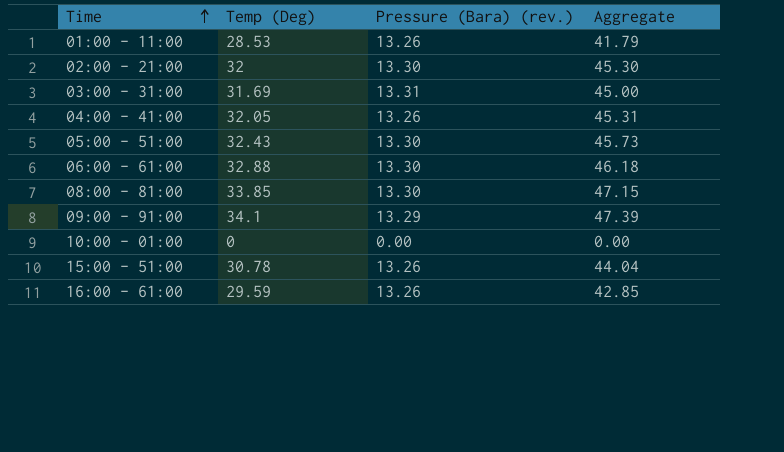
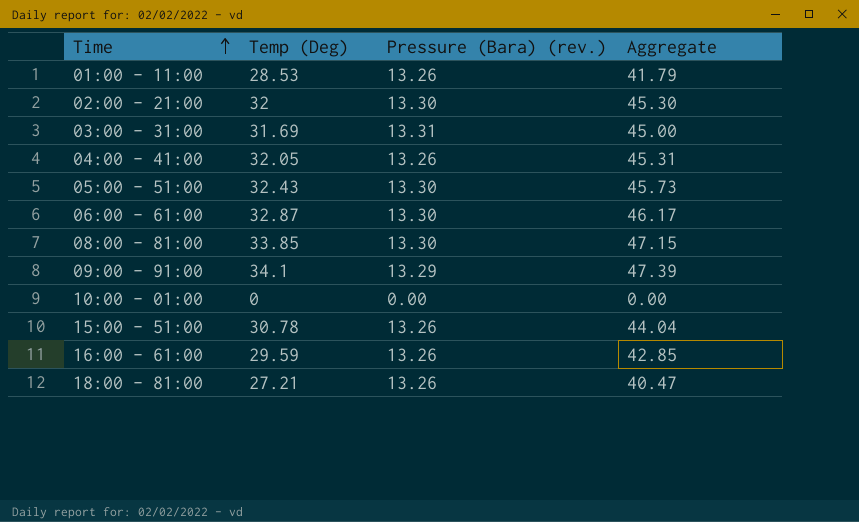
06:00 - 61:00 | Temp (Deg): 32.88 -> 32.87
06:00 - 61:00 | Aggregate: 46.18 -> 46.17
row 18:00 - 81:00: none -> 27.21 | 13.26 | 40.47

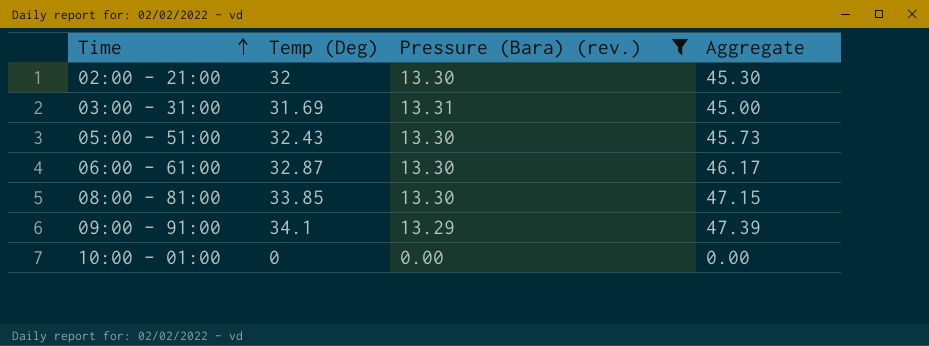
filter: none -> Pressure (Bara) (rev.) != 13.26

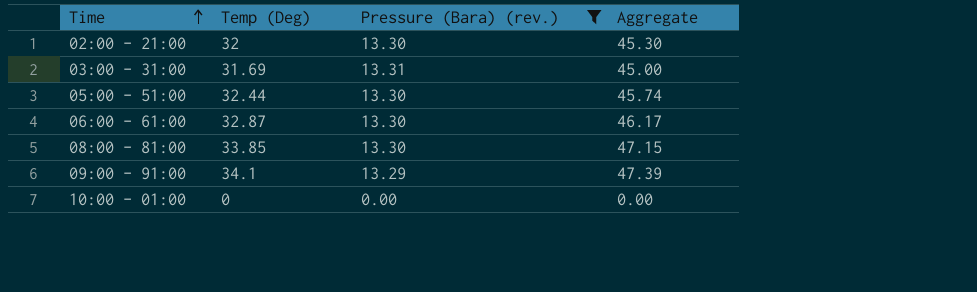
05:00 - 51:00 | Temp (Deg): 32.43 -> 32.44
05:00 - 51:00 | Aggregate: 45.73 -> 45.74

